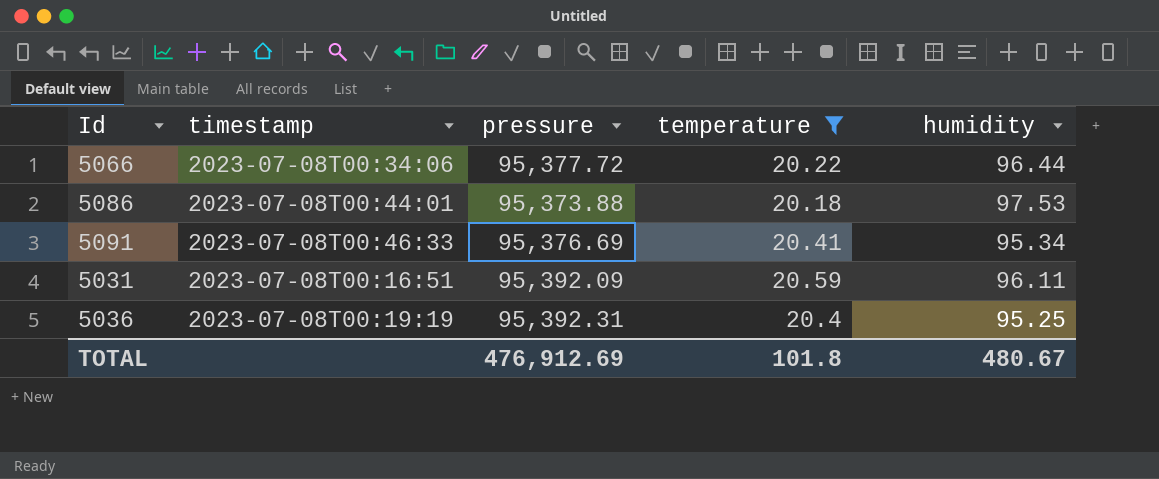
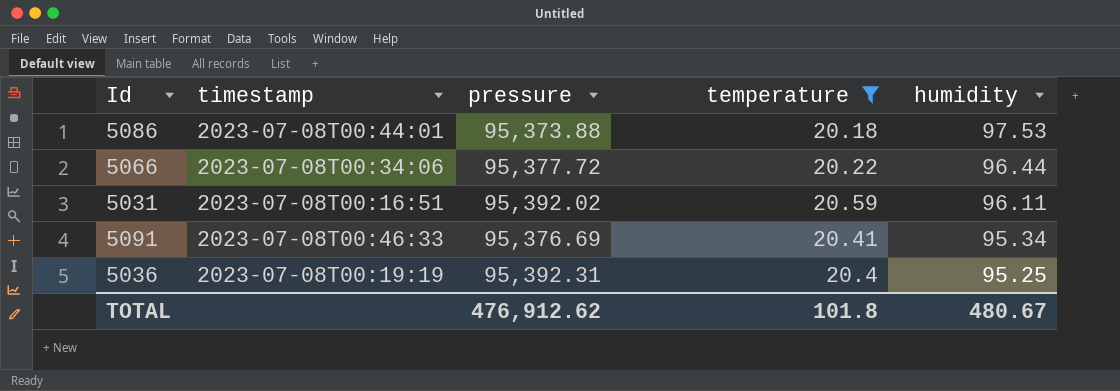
row order: none -> humidity descending
5031 | pressure: 95,392.09 -> 95,392.02
TOTAL | pressure: 476,912.69 -> 476,912.62

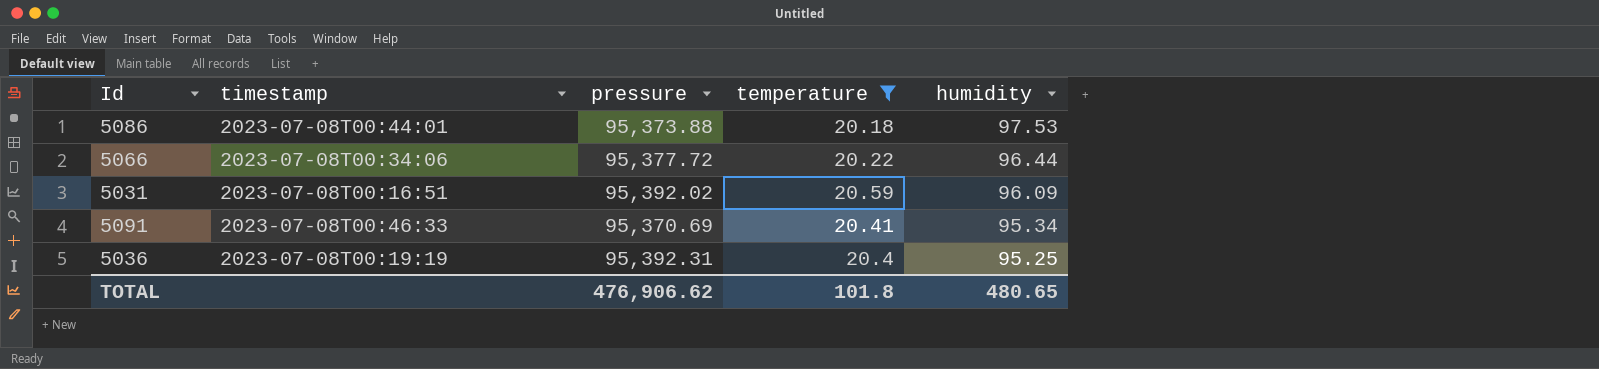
5031 | humidity: 96.11 -> 96.09
5091 | pressure: 95,376.69 -> 95,370.69
TOTAL | pressure: 476,912.62 -> 476,906.62
TOTAL | humidity: 480.67 -> 480.65

